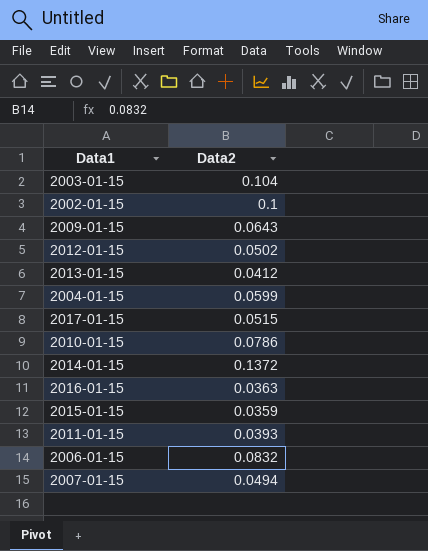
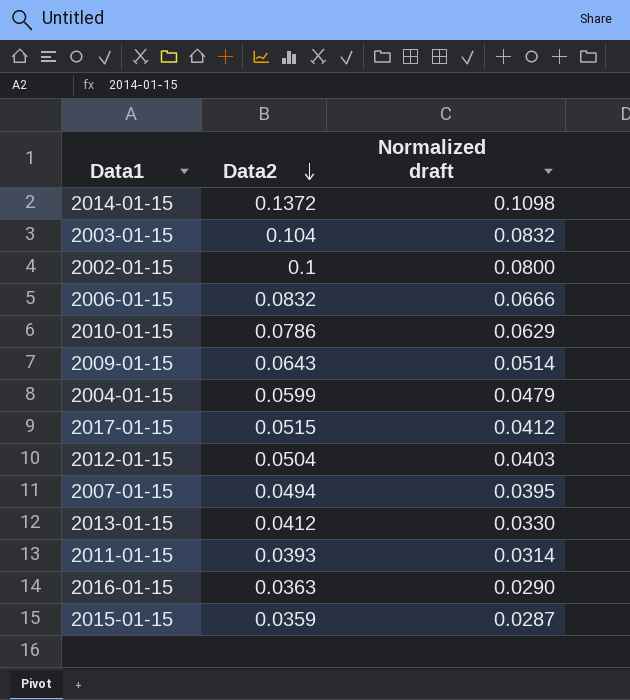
row order: none -> Data2 descending
column Normalized draft | formula: none -> [Data2] * 0.8
2012-01-15 | Data2: 0.0502 -> 0.0504

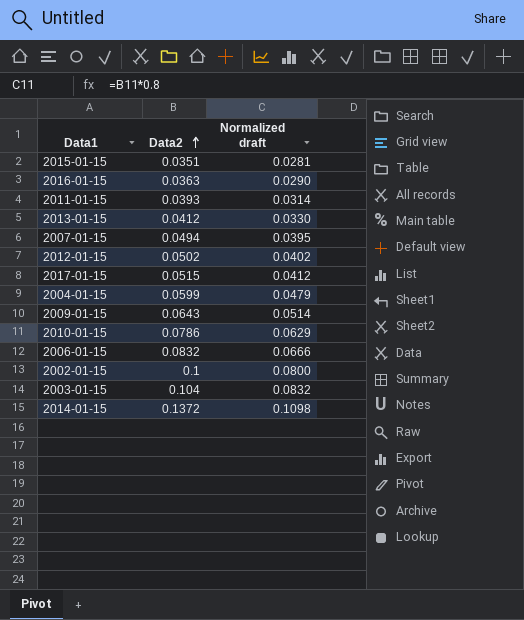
row order: Data2 descending -> Data2 ascending
2015-01-15 | Data2: 0.0359 -> 0.0351
2015-01-15 | Normalized draft: 0.0287 -> 0.0281
2012-01-15 | Data2: 0.0504 -> 0.0502
2012-01-15 | Normalized draft: 0.0403 -> 0.0402

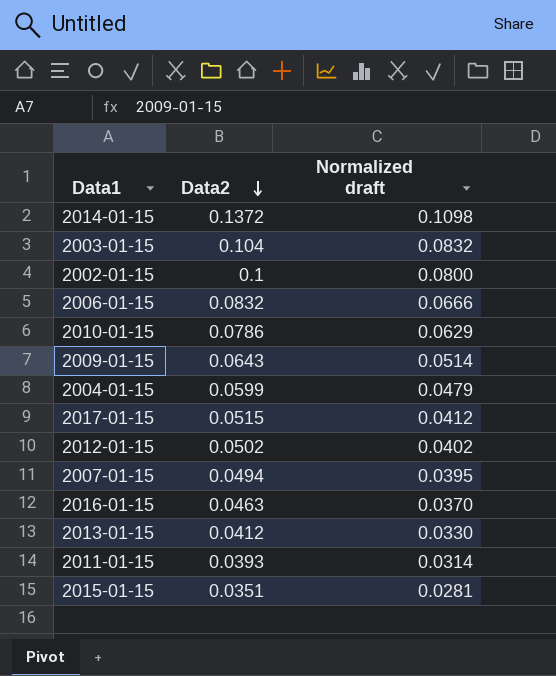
row order: Data2 ascending -> Data2 descending
2016-01-15 | Data2: 0.0363 -> 0.0463
2016-01-15 | Normalized draft: 0.0290 -> 0.0370

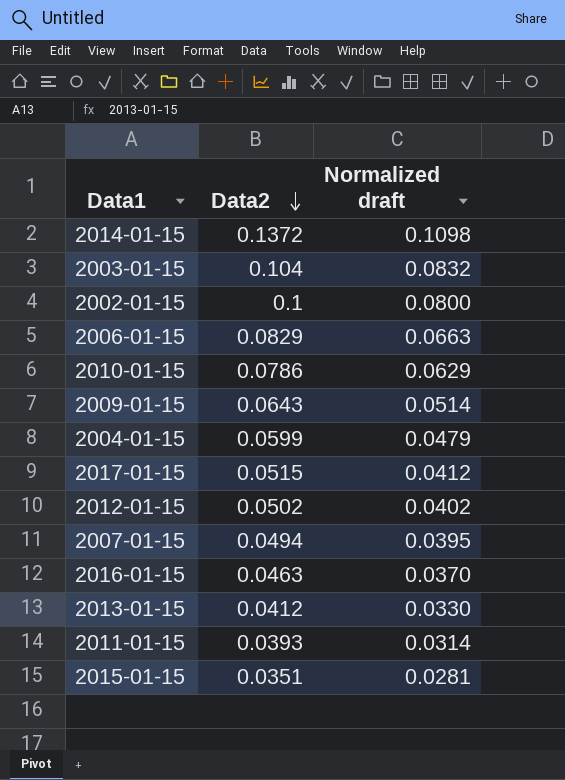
2006-01-15 | Data2: 0.0832 -> 0.0829
2006-01-15 | Normalized draft: 0.0666 -> 0.0663

